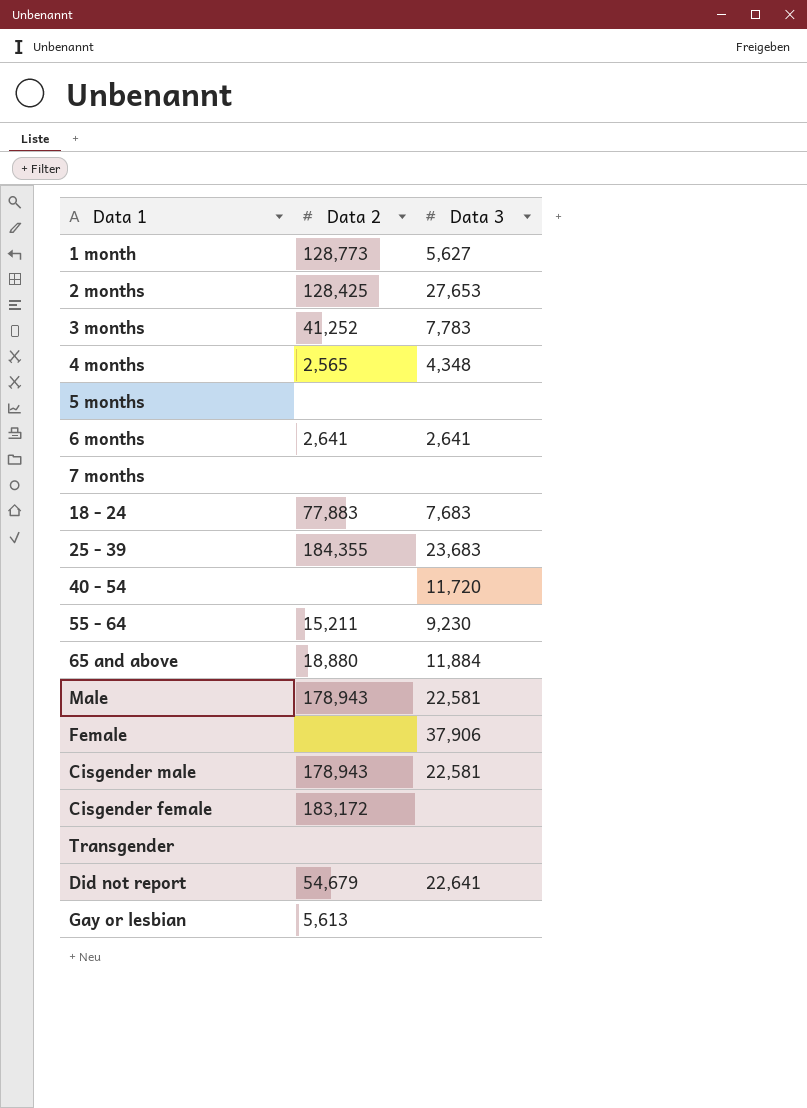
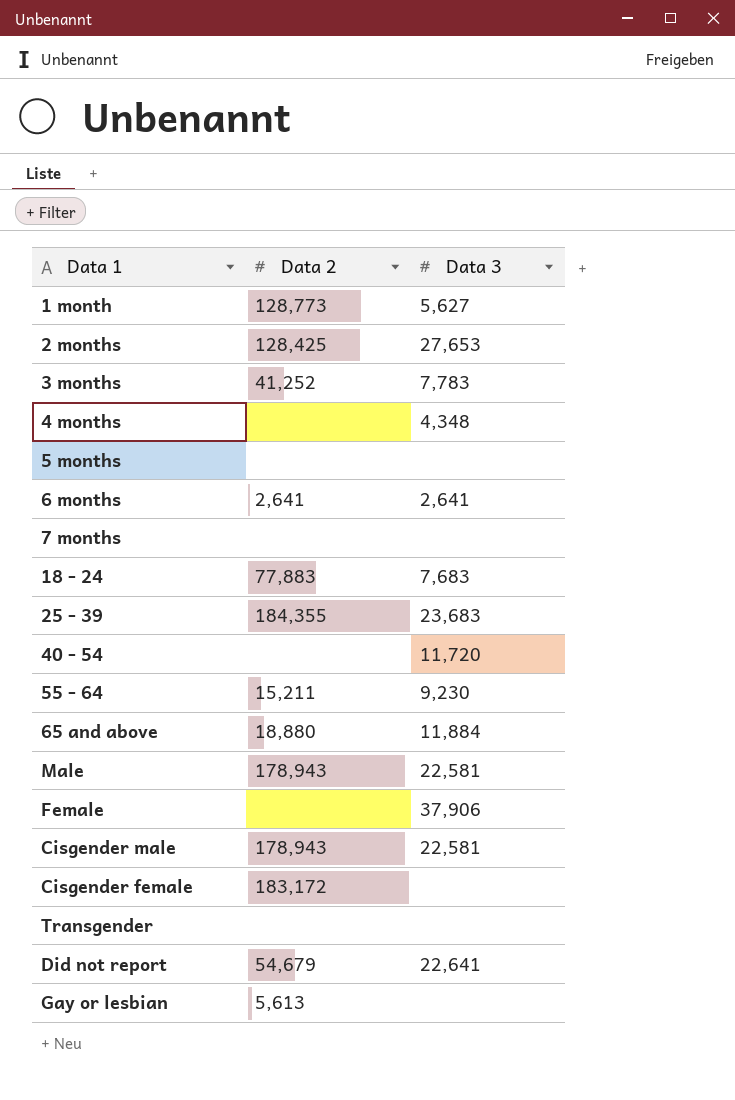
4 months | Data 2: 2,565 -> none

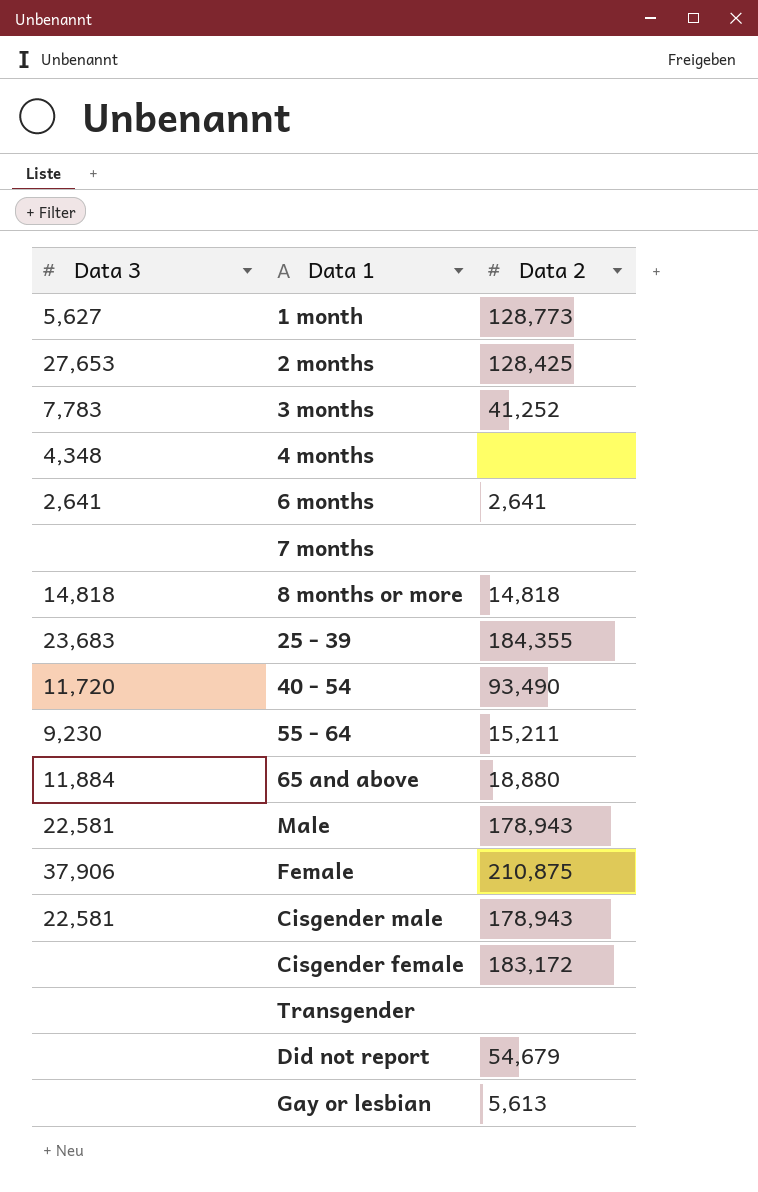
column Data 3 | position: 3 -> 1
row 5 months: none | none -> none
row 18 - 24: 77,883 | 7,683 -> none
row 8 months or more: none -> 14,818 | 14,818
40 - 54 | Data 2: none -> 93,490
Female | Data 2: none -> 210,875
Did not report | Data 3: 22,641 -> none

